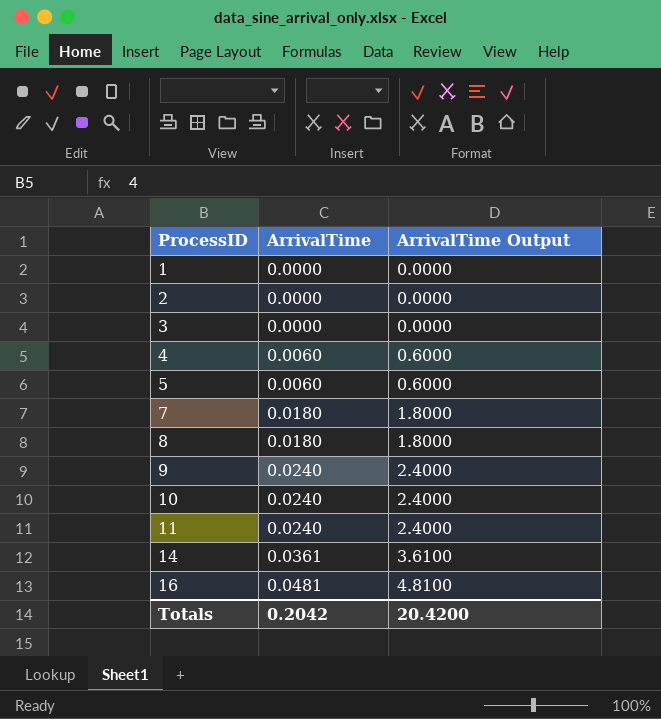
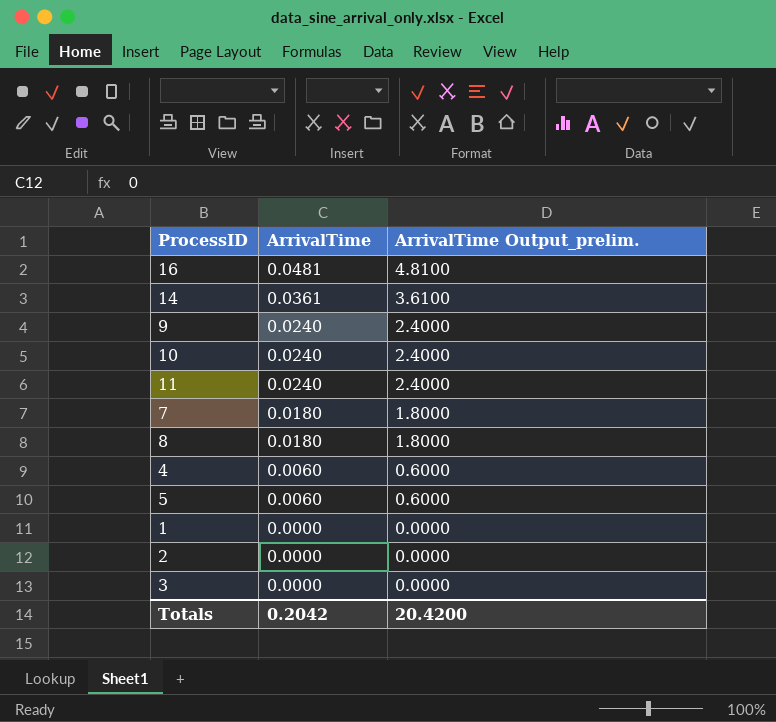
row order: ProcessID ascending -> ArrivalTime descending
column name: ArrivalTime Output -> ArrivalTime Output_prelim.

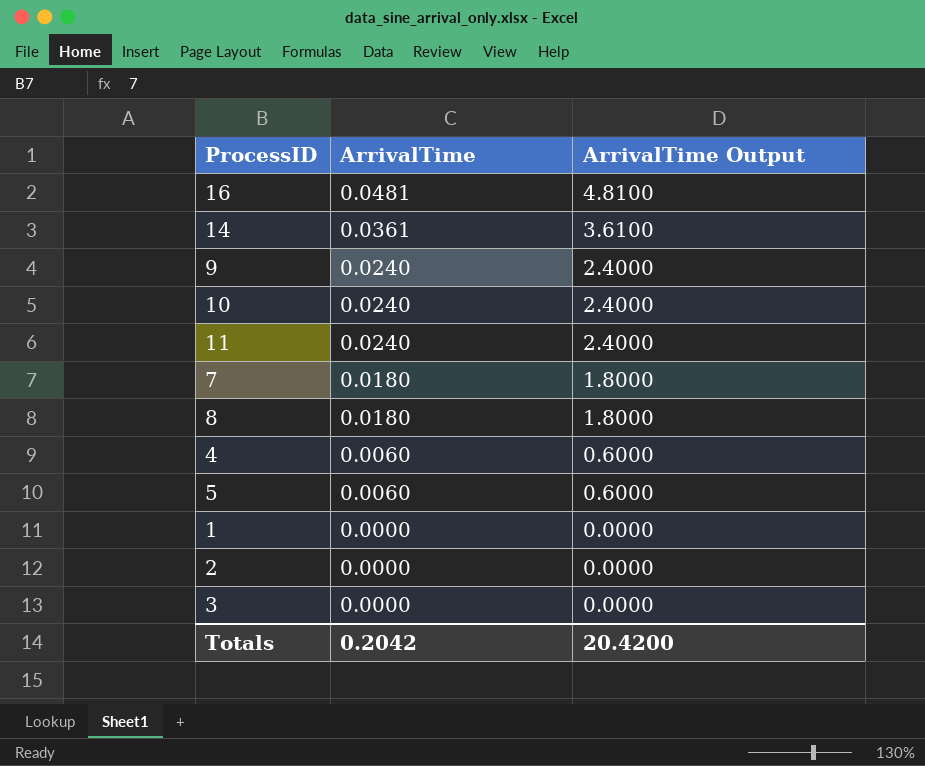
column name: ArrivalTime Output_prelim. -> ArrivalTime Output

